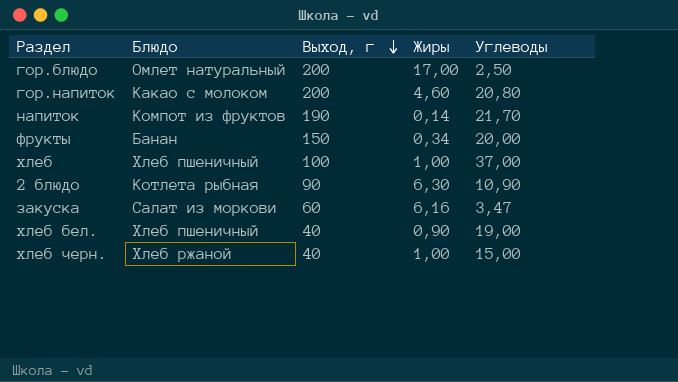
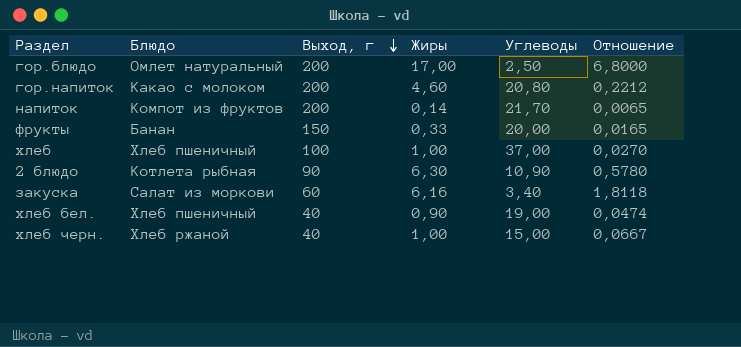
column Отношение | formula: none -> [Жиры] / [Углеводы]
напиток | Выход, г: 190 -> 200
фрукты | Жиры: 0,34 -> 0,33
закуска | Углеводы: 3,47 -> 3,40

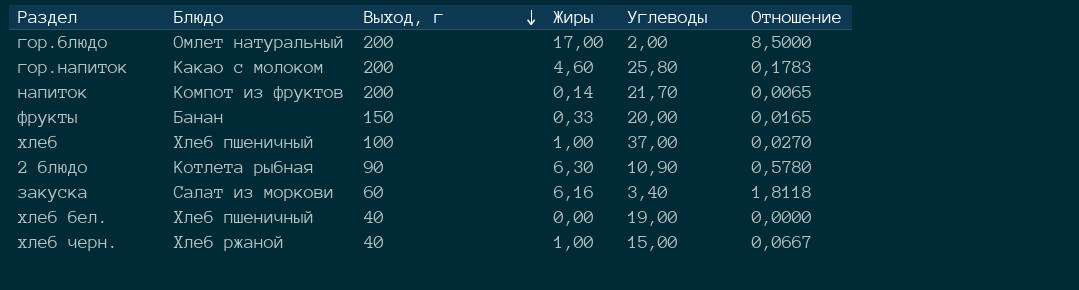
гор.блюдо | Углеводы: 2,50 -> 2,00
гор.блюдо | Отношение: 6,8000 -> 8,5000
гор.напиток | Углеводы: 20,80 -> 25,80
гор.напиток | Отношение: 0,2212 -> 0,1783
хлеб бел. | Жиры: 0,90 -> 0,00
хлеб бел. | Отношение: 0,0474 -> 0,0000

